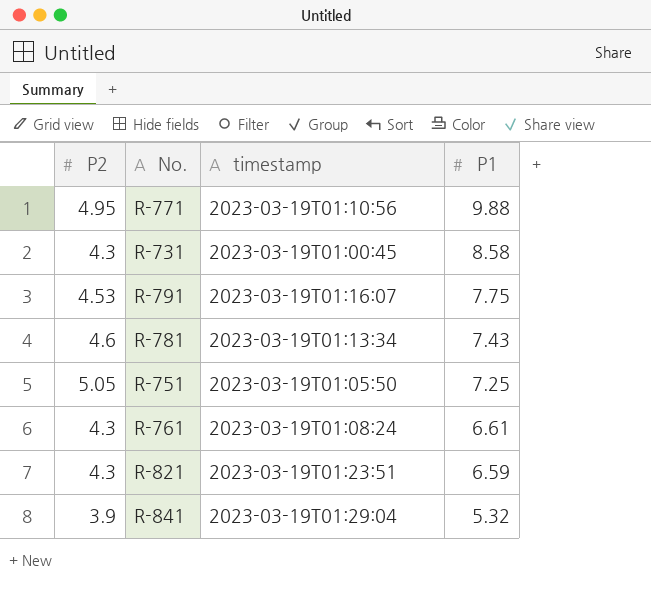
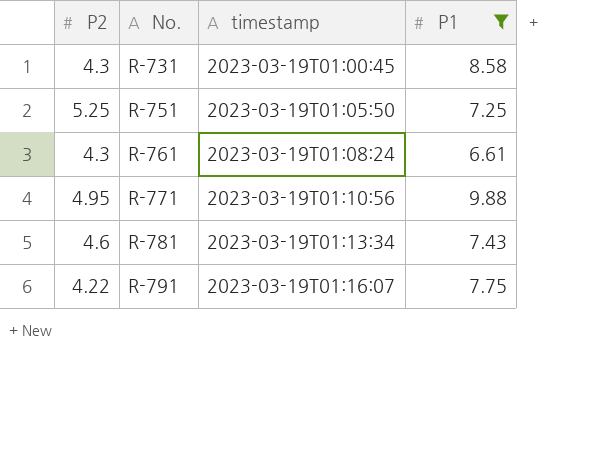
filter: none -> P1 >= 6.61
row order: P1 descending -> No. ascending
R-751 | P2: 5.05 -> 5.25
R-791 | P2: 4.53 -> 4.22

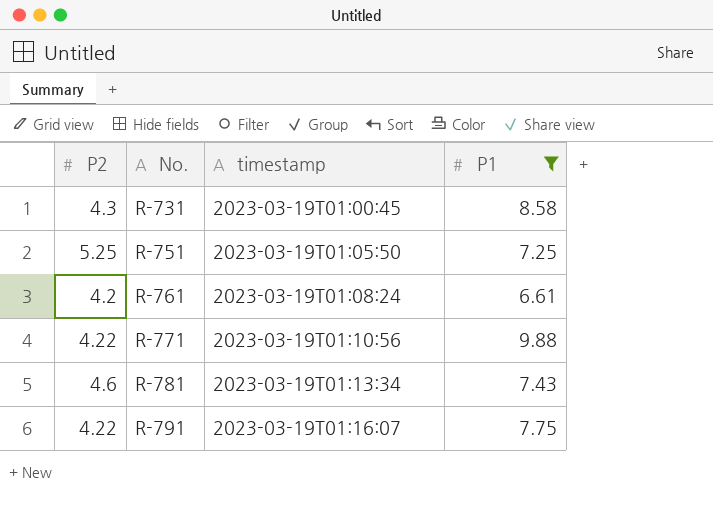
R-761 | P2: 4.3 -> 4.2
R-771 | P2: 4.95 -> 4.22

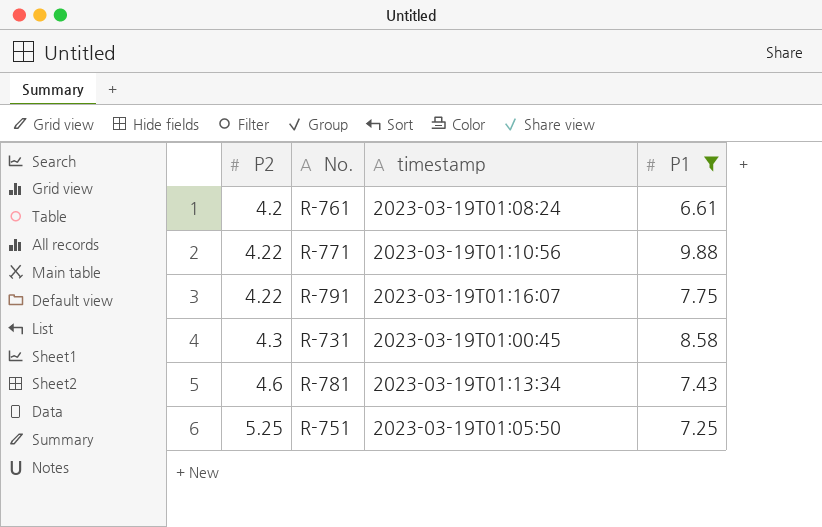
row order: No. ascending -> P2 ascending

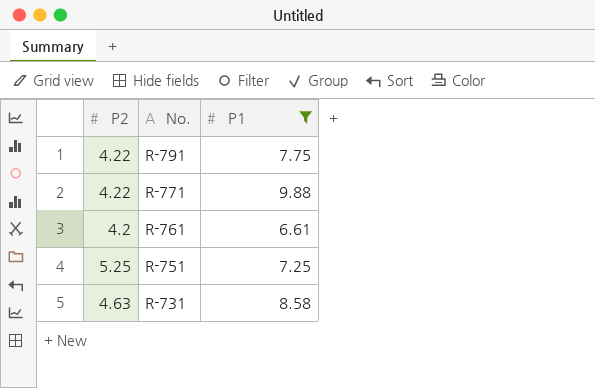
row order: P2 ascending -> No. descending
column timestamp | position: 3 -> none
row R-781: 4.6 | 2023-03-19T01:13:34 | 7.43 -> none
R-731 | P2: 4.3 -> 4.63

